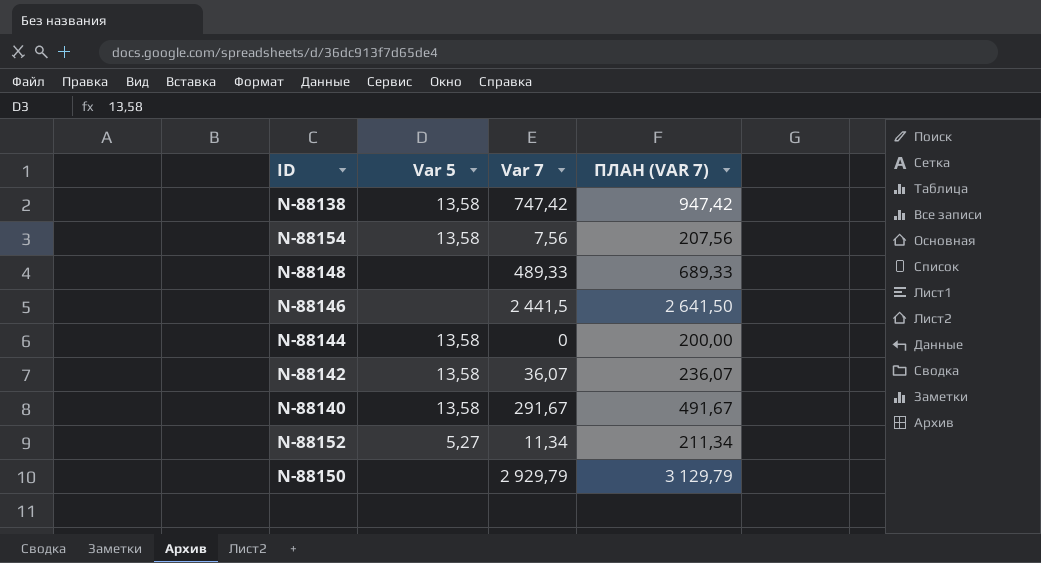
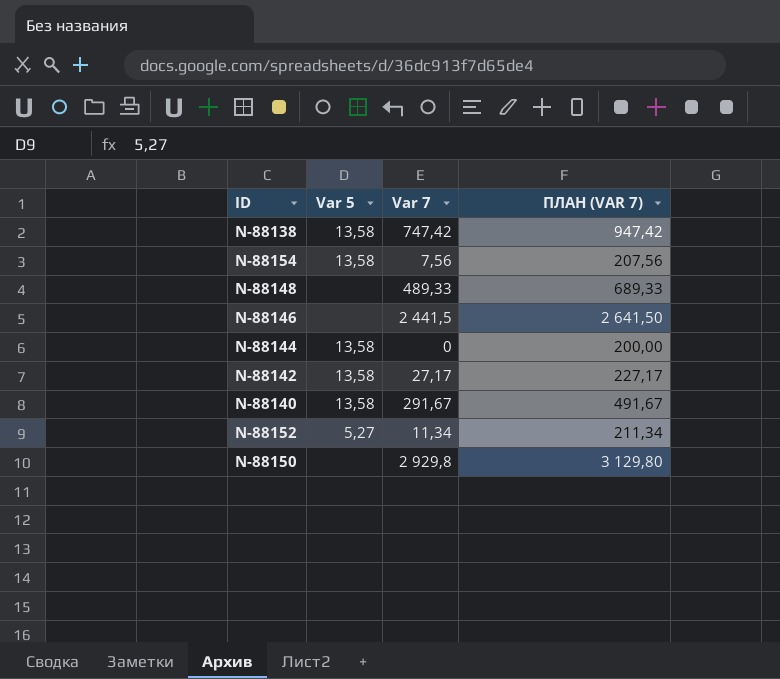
N-88142 | Var 7: 36,07 -> 27,17
N-88142 | ПЛАН (VAR 7): 236,07 -> 227,17
N-88150 | Var 7: 2 929,79 -> 2 929,8
N-88150 | ПЛАН (VAR 7): 3 129,79 -> 3 129,80

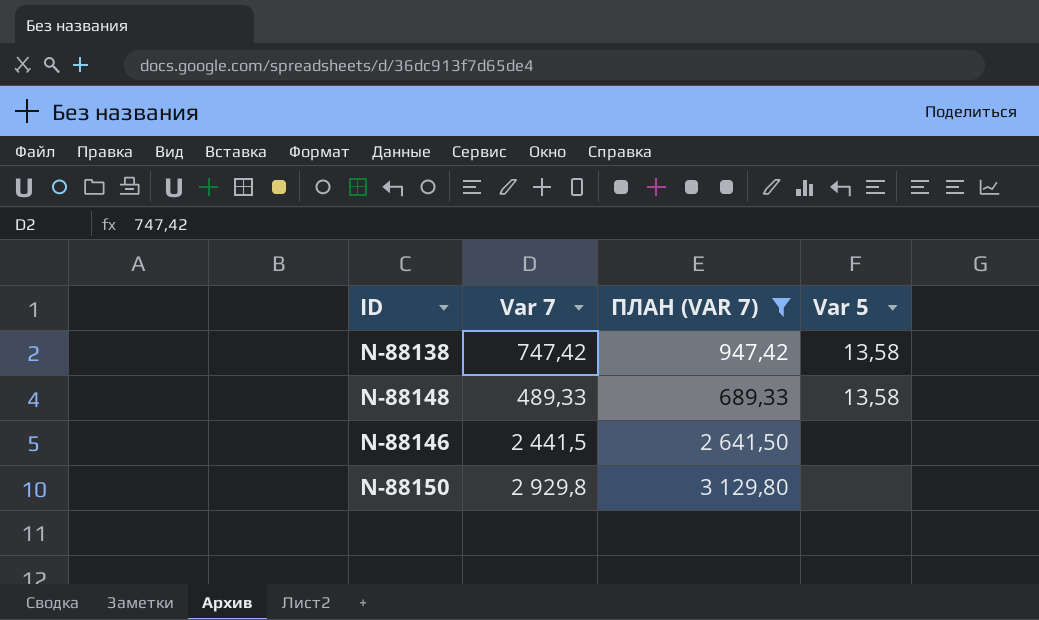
filter: none -> ПЛАН (VAR 7) >= 689,33
column Var 5 | position: 2 -> 4
N-88148 | Var 5: none -> 13,58

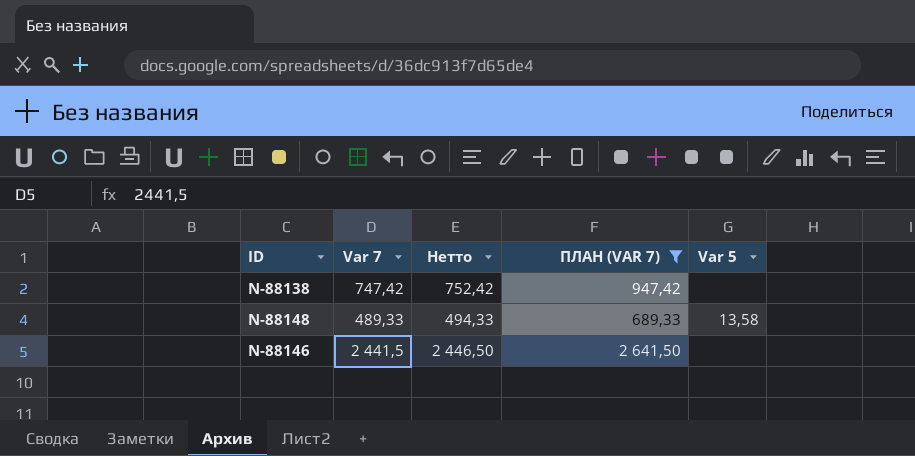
column Нетто | formula: none -> [Var 7] + 5
row N-88150: 2 929,8 | 3 129,80 | none -> none
N-88138 | Var 5: 13,58 -> none

